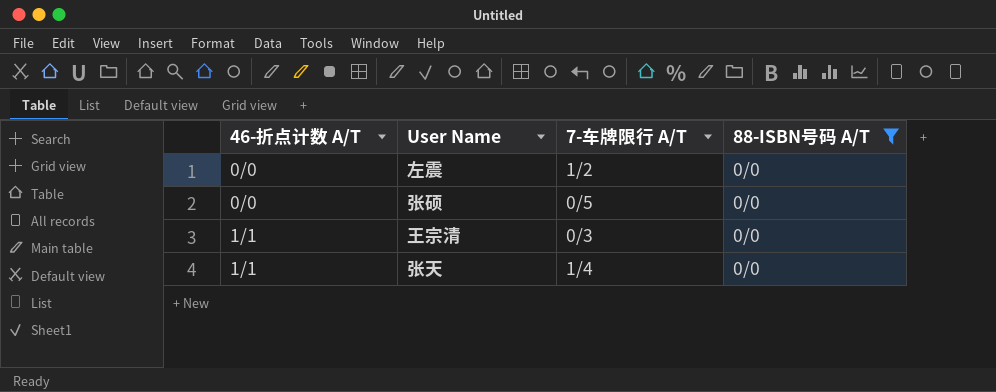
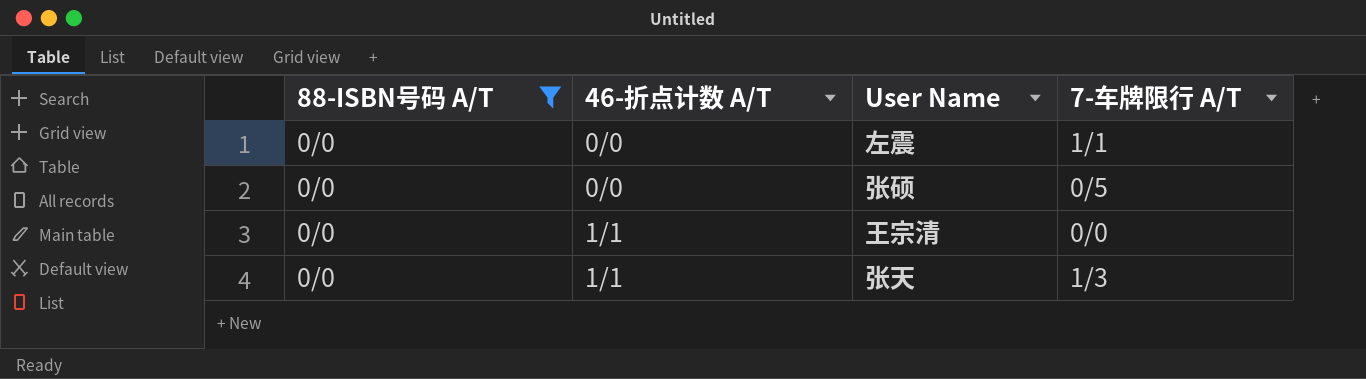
column 88-ISBN号码 A/T | position: 4 -> 1
左震 | 7-车牌限行 A/T: 1/2 -> 1/1
王宗清 | 7-车牌限行 A/T: 0/3 -> 0/0
张天 | 7-车牌限行 A/T: 1/4 -> 1/3

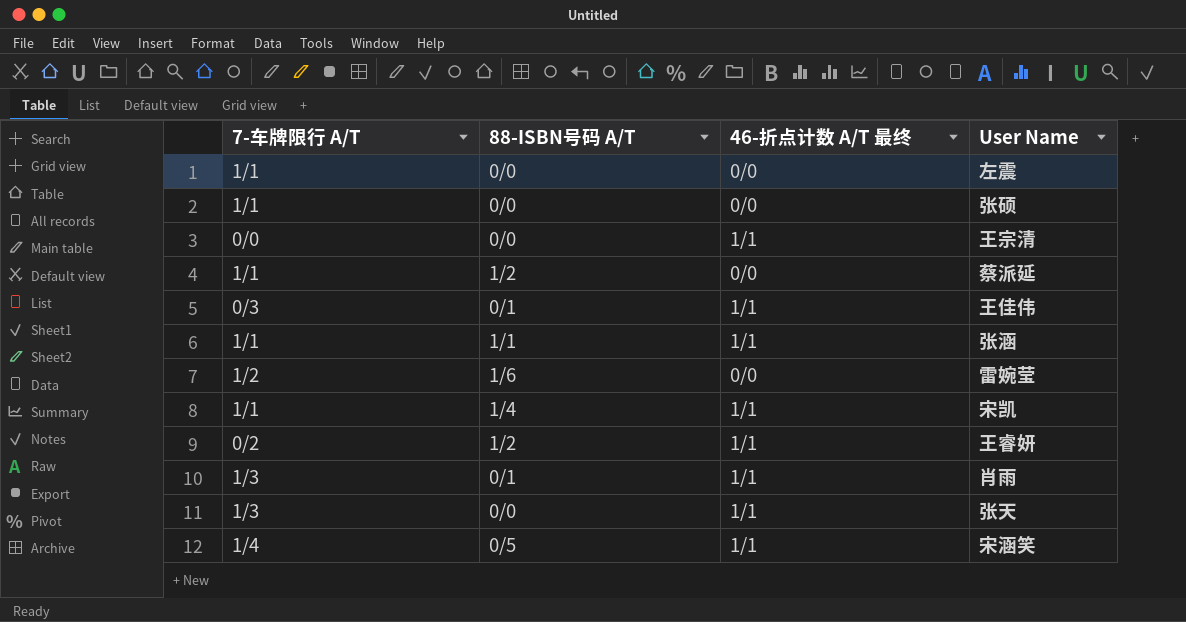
filter: 88-ISBN号码 A/T = 0/0 -> none
column 7-车牌限行 A/T | position: 4 -> 1
column name: 46-折点计数 A/T -> 46-折点计数 A/T 最终
张硕 | 7-车牌限行 A/T: 0/5 -> 1/1

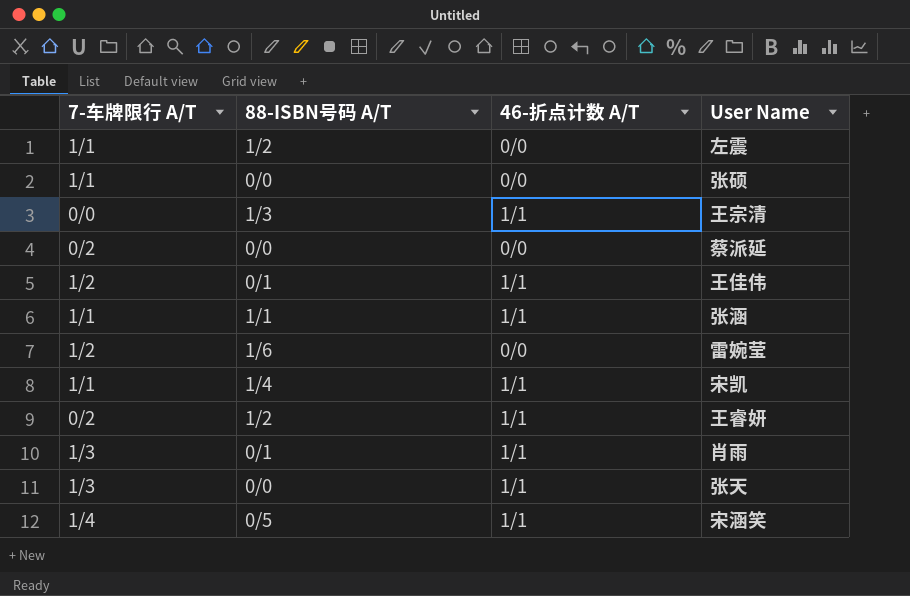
column name: 46-折点计数 A/T 最终 -> 46-折点计数 A/T
左震 | 88-ISBN号码 A/T: 0/0 -> 1/2
王宗清 | 88-ISBN号码 A/T: 0/0 -> 1/3
蔡派延 | 7-车牌限行 A/T: 1/1 -> 0/2
蔡派延 | 88-ISBN号码 A/T: 1/2 -> 0/0
王佳伟 | 7-车牌限行 A/T: 0/3 -> 1/2

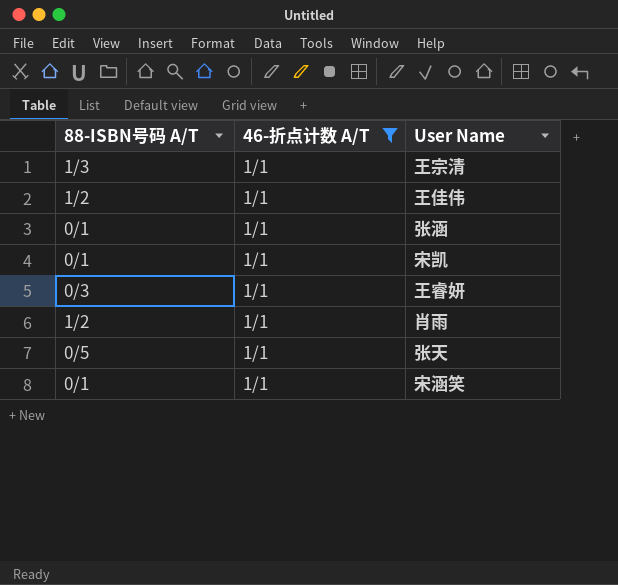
filter: none -> 46-折点计数 A/T = 1/1
column 7-车牌限行 A/T | position: 1 -> none
王佳伟 | 88-ISBN号码 A/T: 0/1 -> 1/2
张涵 | 88-ISBN号码 A/T: 1/1 -> 0/1
宋凯 | 88-ISBN号码 A/T: 1/4 -> 0/1
王睿妍 | 88-ISBN号码 A/T: 1/2 -> 0/3
肖雨 | 88-ISBN号码 A/T: 0/1 -> 1/2
张天 | 88-ISBN号码 A/T: 0/0 -> 0/5
宋涵笑 | 88-ISBN号码 A/T: 0/5 -> 0/1

